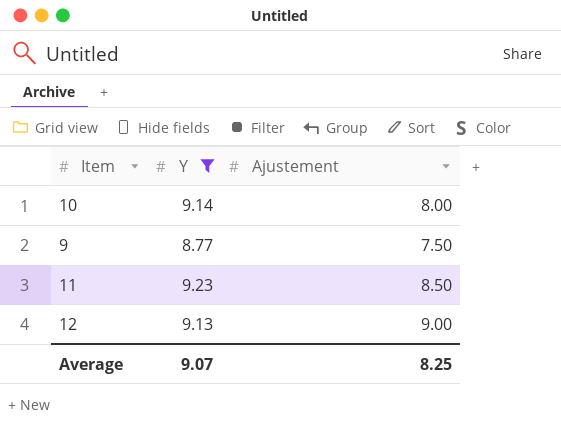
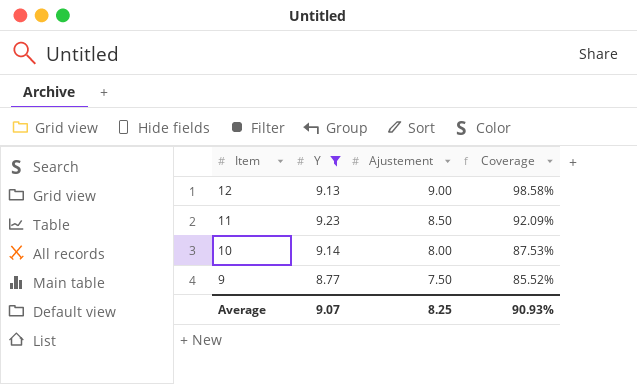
row order: none -> Item descending
column Coverage | formula: none -> [Ajustement] / [Y]

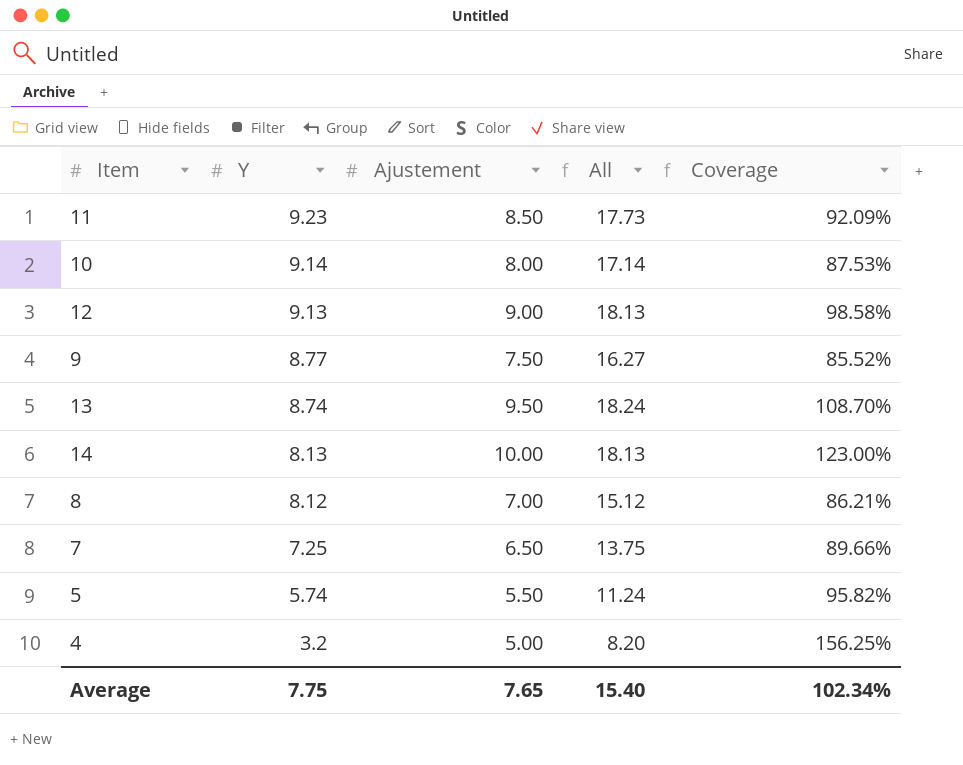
filter: Y >= 8.77 -> none
row order: Item descending -> Y descending
column All | formula: none -> [Y] + [Ajustement]
Average | Y: 9.07 -> 7.75
Average | Ajustement: 8.25 -> 7.65
Average | Coverage: 90.93% -> 102.34%

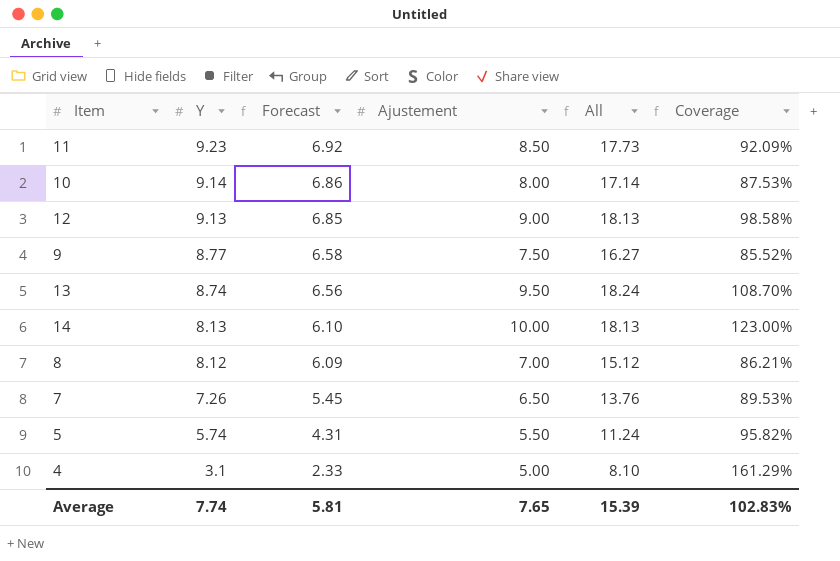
column Forecast | formula: none -> [Y] * 0.75
7 | Y: 7.25 -> 7.26
7 | All: 13.75 -> 13.76
7 | Coverage: 89.66% -> 89.53%
4 | Y: 3.2 -> 3.1
4 | All: 8.20 -> 8.10
4 | Coverage: 156.25% -> 161.29%
Average | Y: 7.75 -> 7.74
Average | All: 15.40 -> 15.39
Average | Coverage: 102.34% -> 102.83%

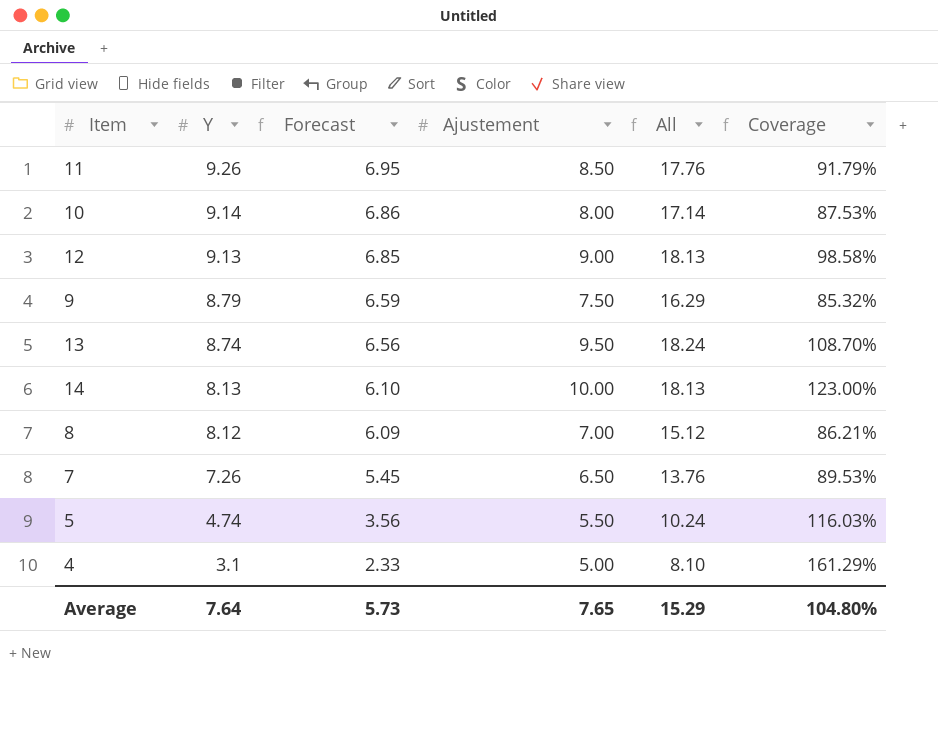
11 | Y: 9.23 -> 9.26
11 | Forecast: 6.92 -> 6.95
11 | All: 17.73 -> 17.76
11 | Coverage: 92.09% -> 91.79%
9 | Y: 8.77 -> 8.79
9 | Forecast: 6.58 -> 6.59
9 | All: 16.27 -> 16.29
9 | Coverage: 85.52% -> 85.32%
5 | Y: 5.74 -> 4.74
5 | Forecast: 4.31 -> 3.56
5 | All: 11.24 -> 10.24
5 | Coverage: 95.82% -> 116.03%
Average | Y: 7.74 -> 7.64
Average | Forecast: 5.81 -> 5.73
Average | All: 15.39 -> 15.29
Average | Coverage: 102.83% -> 104.80%

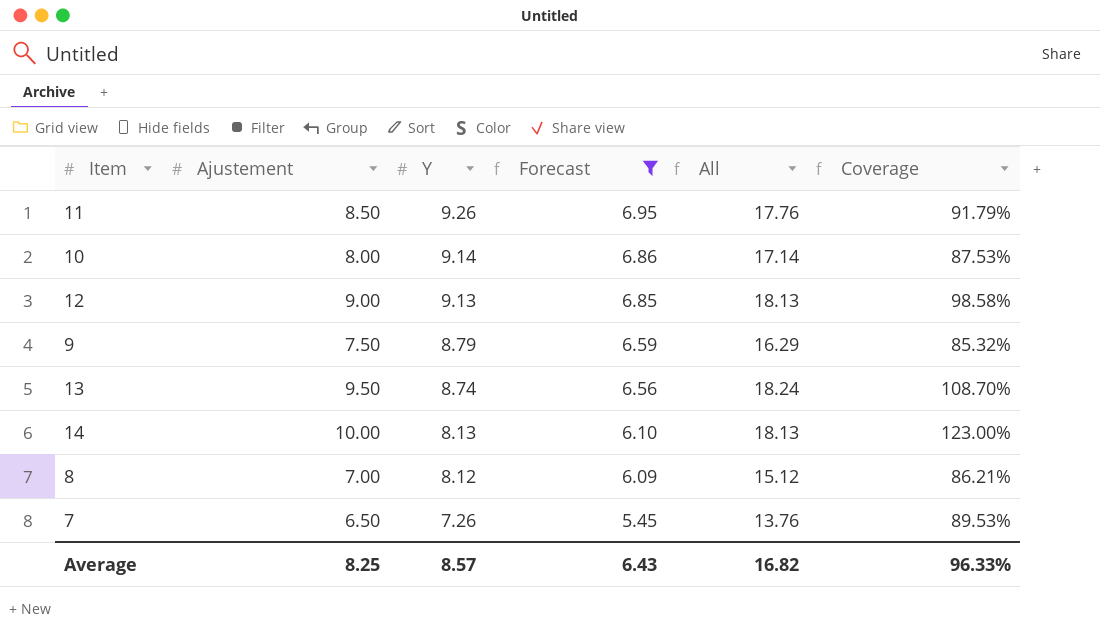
filter: none -> Forecast >= 5.45
column Ajustement | position: 4 -> 2
Average | Ajustement: 7.65 -> 8.25
Average | Y: 7.64 -> 8.57
Average | Forecast: 5.73 -> 6.43
Average | All: 15.29 -> 16.82
Average | Coverage: 104.80% -> 96.33%

